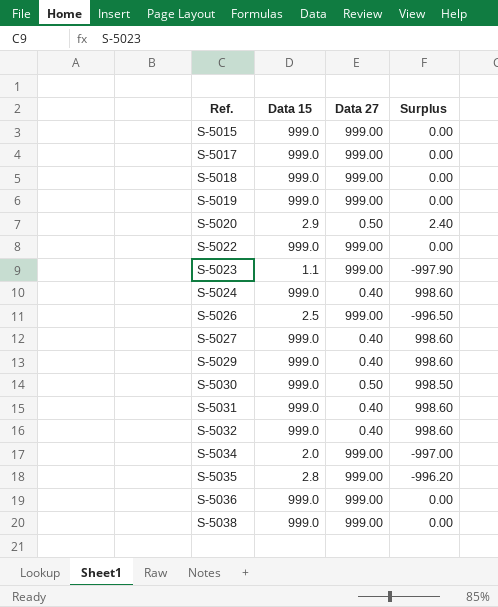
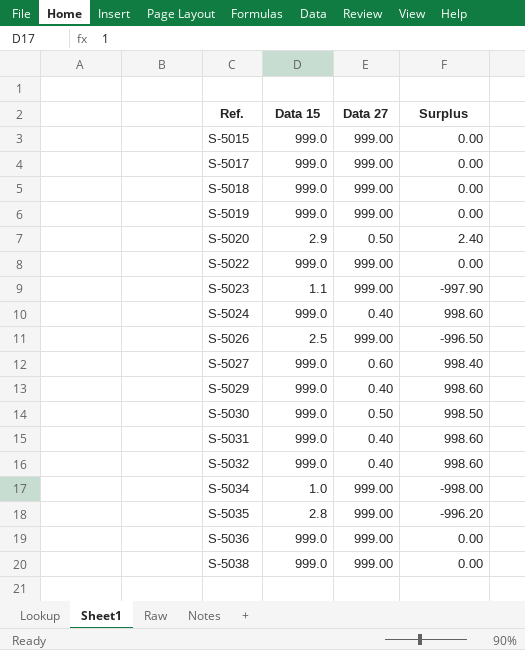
S-5027 | Data 27: 0.40 -> 0.60
S-5027 | Surplus: 998.60 -> 998.40
S-5034 | Data 15: 2.0 -> 1.0
S-5034 | Surplus: -997.00 -> -998.00

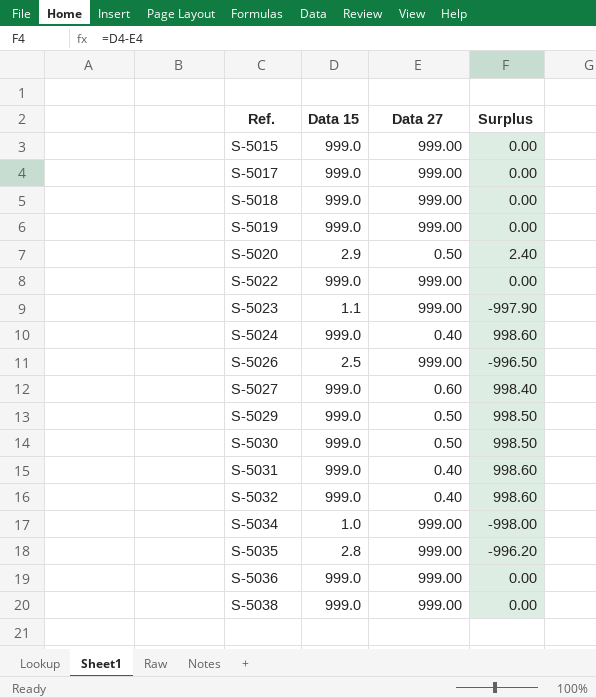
S-5029 | Data 27: 0.40 -> 0.50
S-5029 | Surplus: 998.60 -> 998.50

